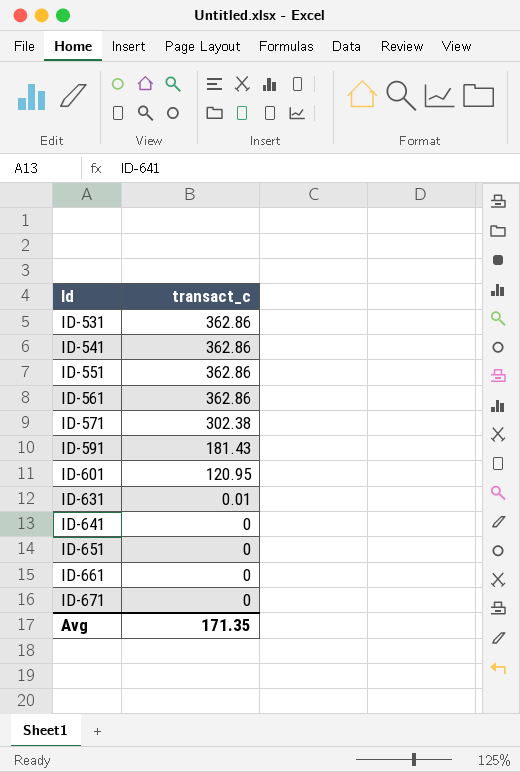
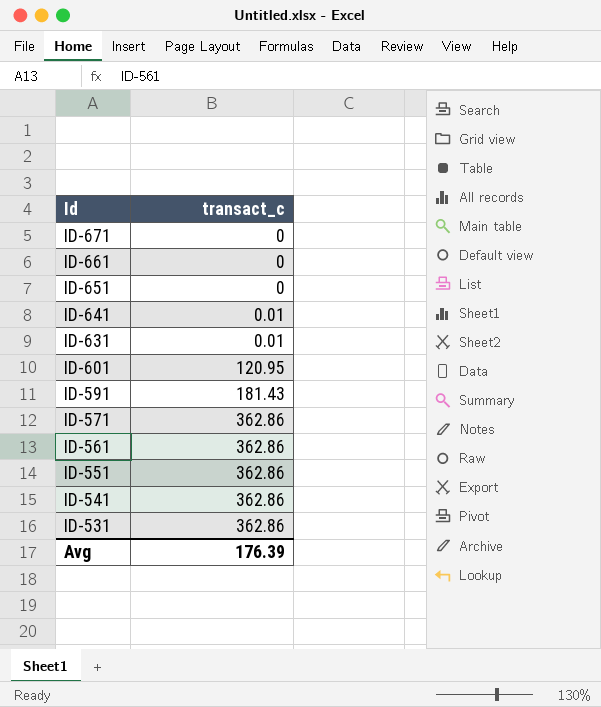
row order: Id ascending -> Id descending
ID-641 | transact_c: 0 -> 0.01
ID-571 | transact_c: 302.38 -> 362.86
Avg | transact_c: 171.35 -> 176.39

